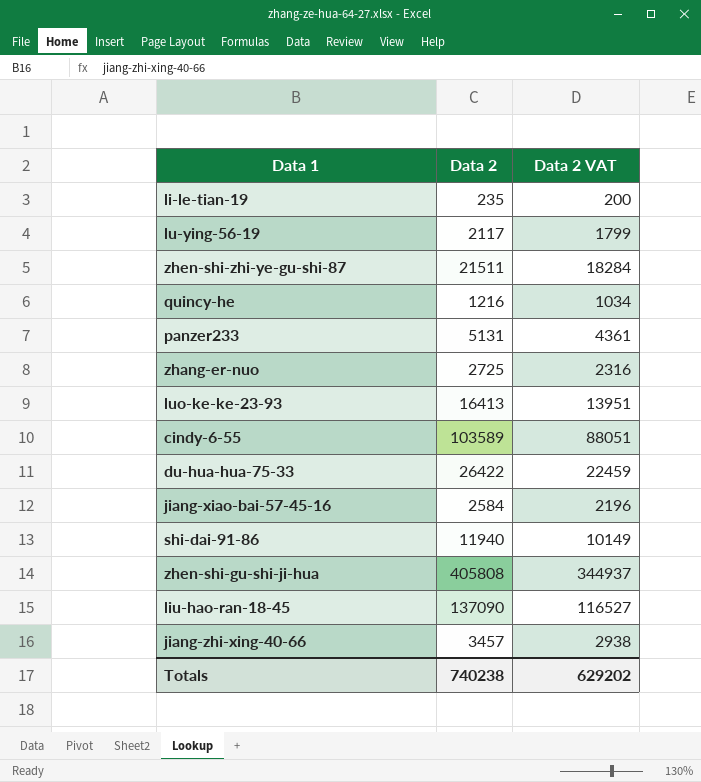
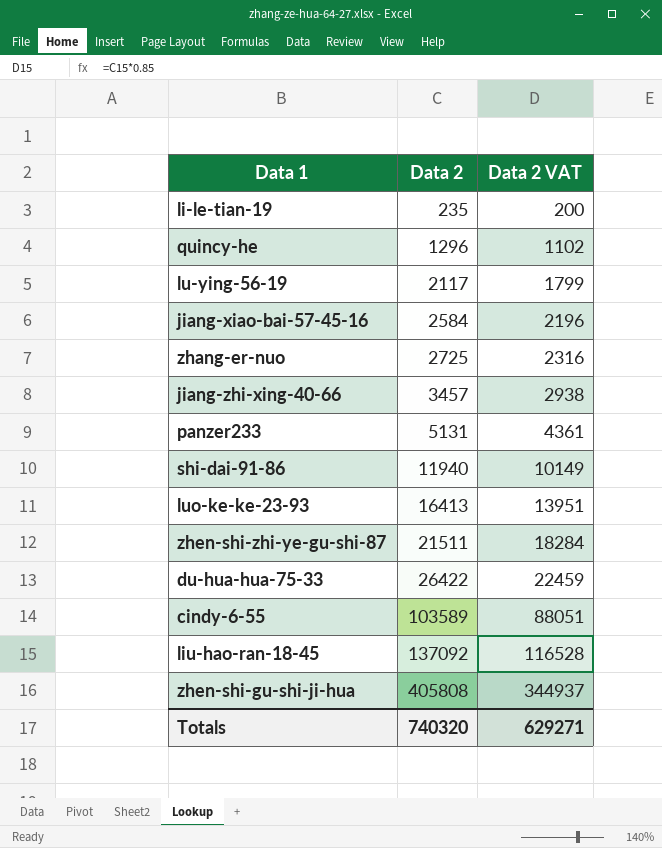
row order: none -> Data 2 ascending
quincy-he | Data 2: 1216 -> 1296
quincy-he | Data 2 VAT: 1034 -> 1102
liu-hao-ran-18-45 | Data 2: 137090 -> 137092
liu-hao-ran-18-45 | Data 2 VAT: 116527 -> 116528
Totals | Data 2: 740238 -> 740320
Totals | Data 2 VAT: 629202 -> 629271

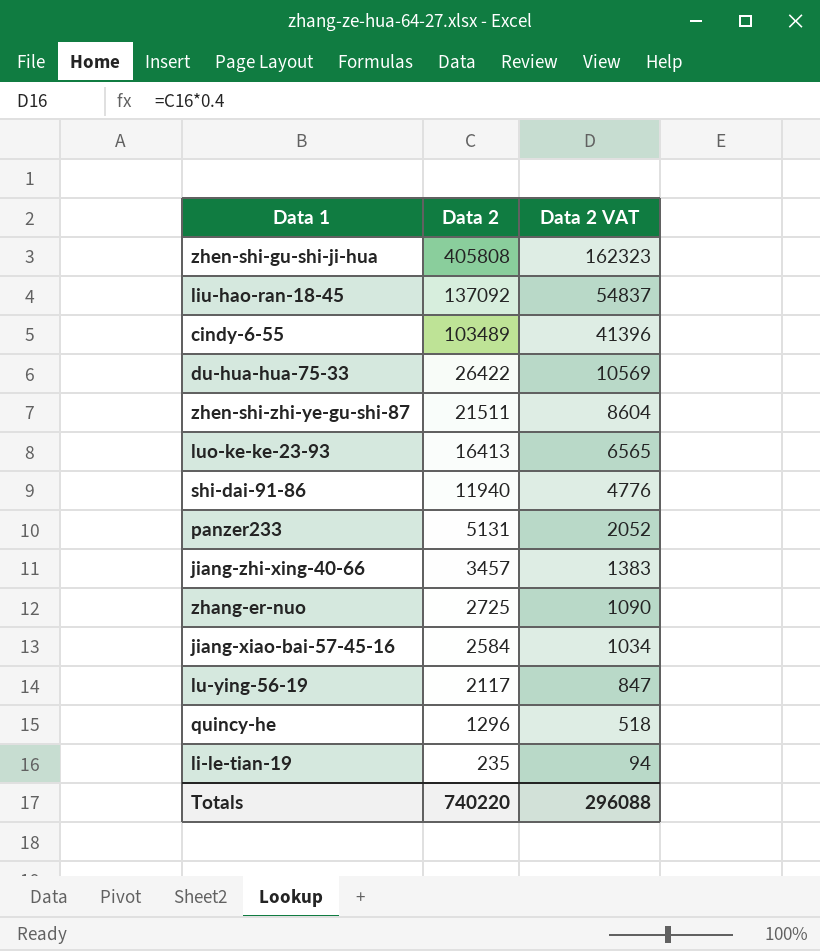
row order: Data 2 ascending -> Data 2 descending
column Data 2 VAT | formula: [Data 2] * 0.85 -> [Data 2] * 0.4
cindy-6-55 | Data 2: 103589 -> 103489
Totals | Data 2: 740320 -> 740220
Totals | Data 2 VAT: 629271 -> 296088

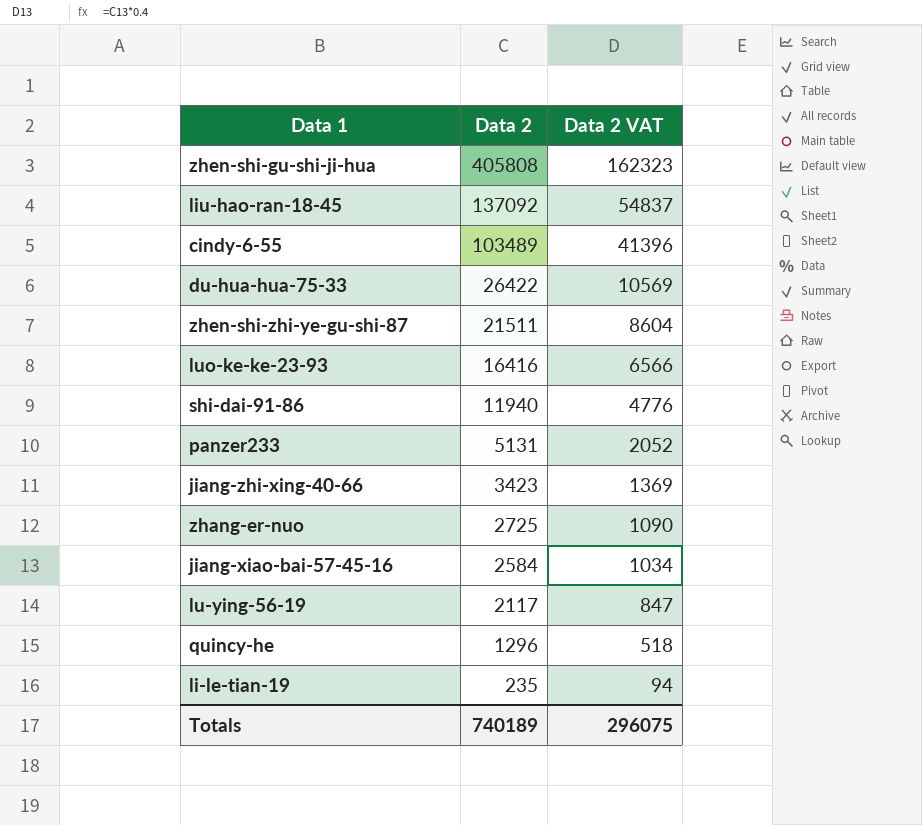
luo-ke-ke-23-93 | Data 2: 16413 -> 16416
luo-ke-ke-23-93 | Data 2 VAT: 6565 -> 6566
jiang-zhi-xing-40-66 | Data 2: 3457 -> 3423
jiang-zhi-xing-40-66 | Data 2 VAT: 1383 -> 1369
Totals | Data 2: 740220 -> 740189
Totals | Data 2 VAT: 296088 -> 296075

